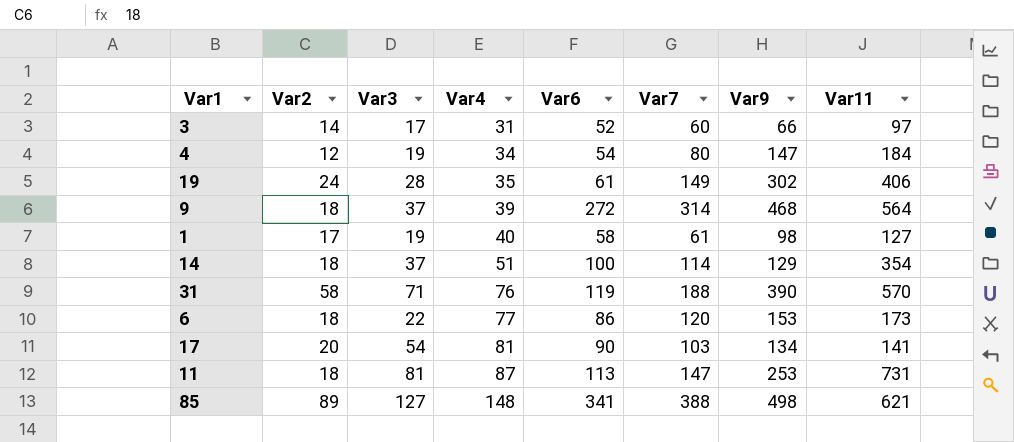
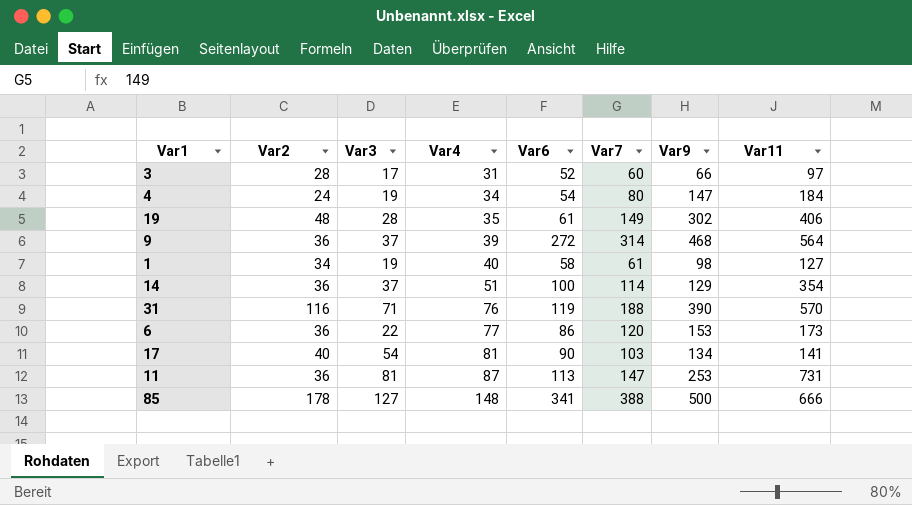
3 | Var2: 14 -> 28
4 | Var2: 12 -> 24
19 | Var2: 24 -> 48
9 | Var2: 18 -> 36
1 | Var2: 17 -> 34
14 | Var2: 18 -> 36
31 | Var2: 58 -> 116
6 | Var2: 18 -> 36
17 | Var2: 20 -> 40
11 | Var2: 18 -> 36
85 | Var2: 89 -> 178
85 | Var9: 498 -> 500
85 | Var11: 621 -> 666

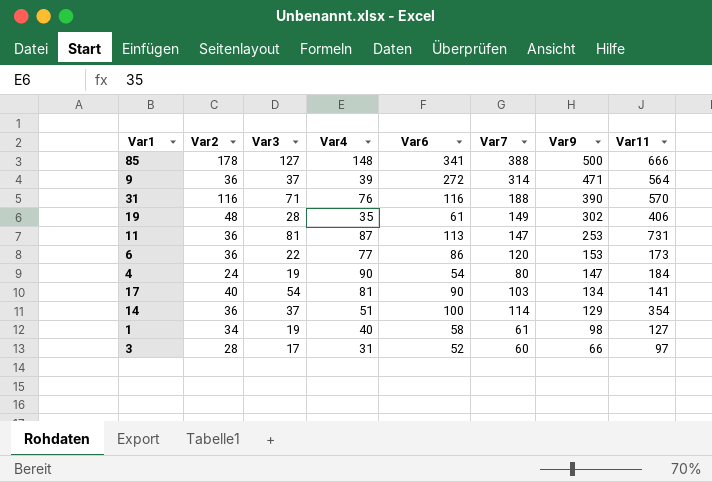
row order: Var4 ascending -> Var9 descending
9 | Var9: 468 -> 471
31 | Var6: 119 -> 116
4 | Var4: 34 -> 90

